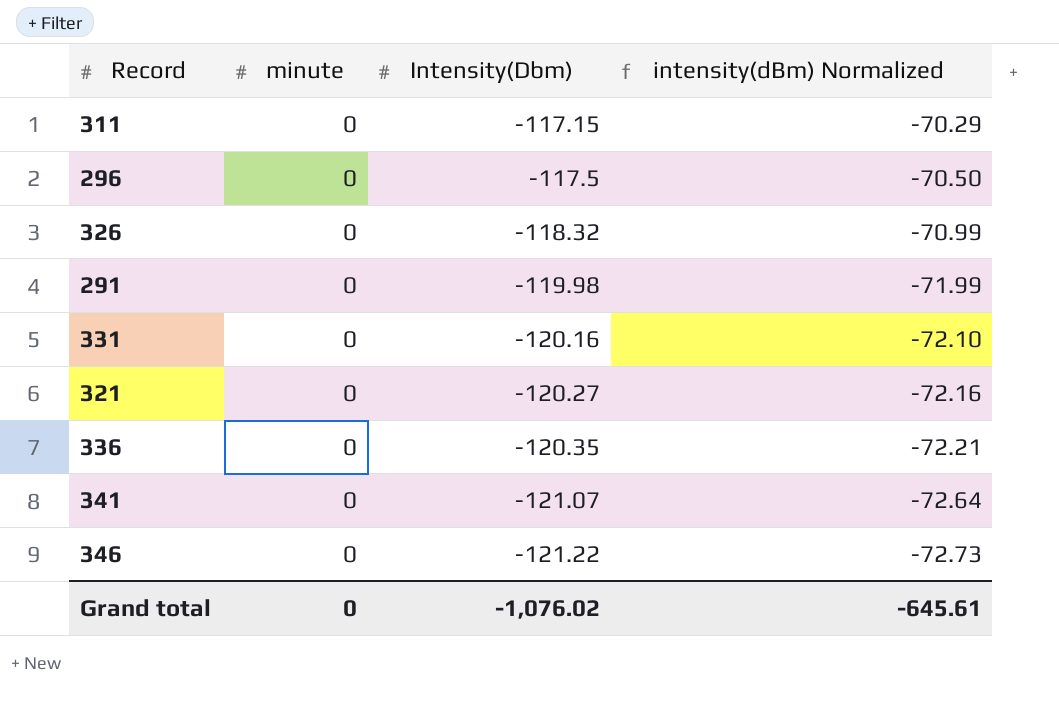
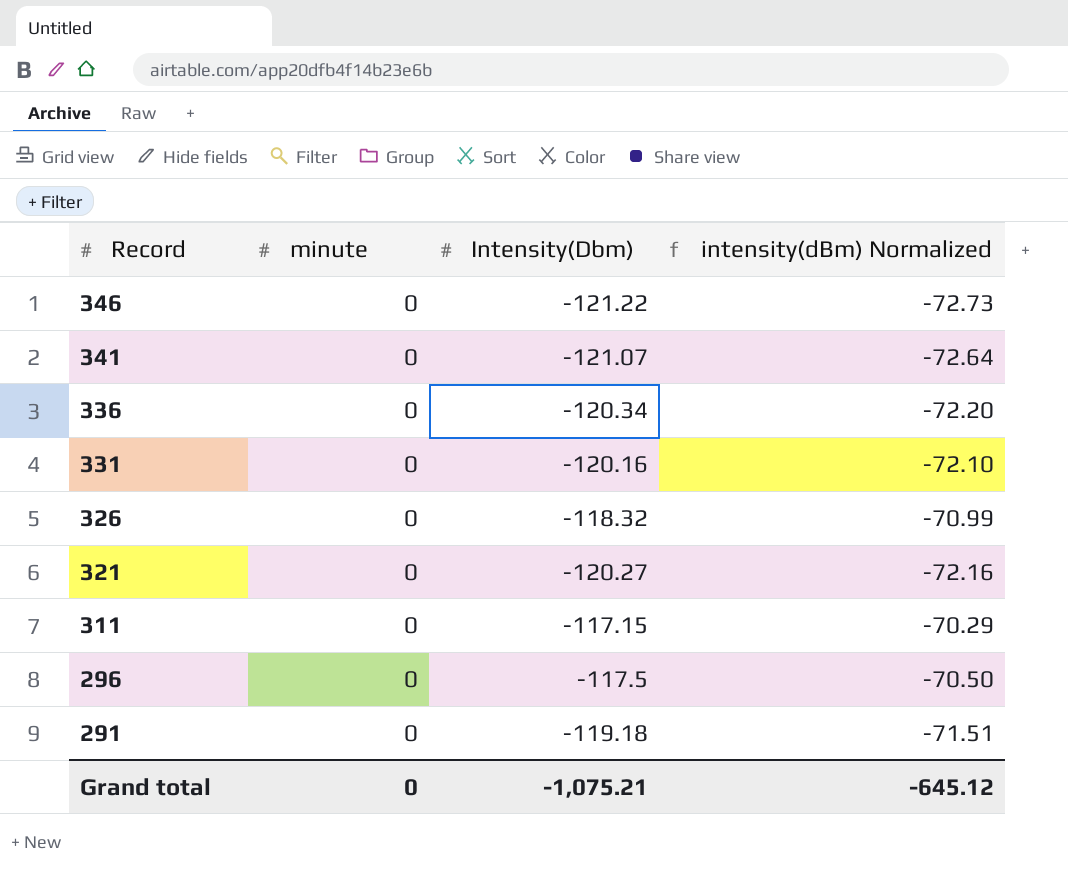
row order: Intensity(Dbm) descending -> Record descending
336 | Intensity(Dbm): -120.35 -> -120.34
336 | intensity(dBm) Normalized: -72.21 -> -72.20
291 | Intensity(Dbm): -119.98 -> -119.18
291 | intensity(dBm) Normalized: -71.99 -> -71.51
Grand total | Intensity(Dbm): -1,076.02 -> -1,075.21
Grand total | intensity(dBm) Normalized: -645.61 -> -645.12

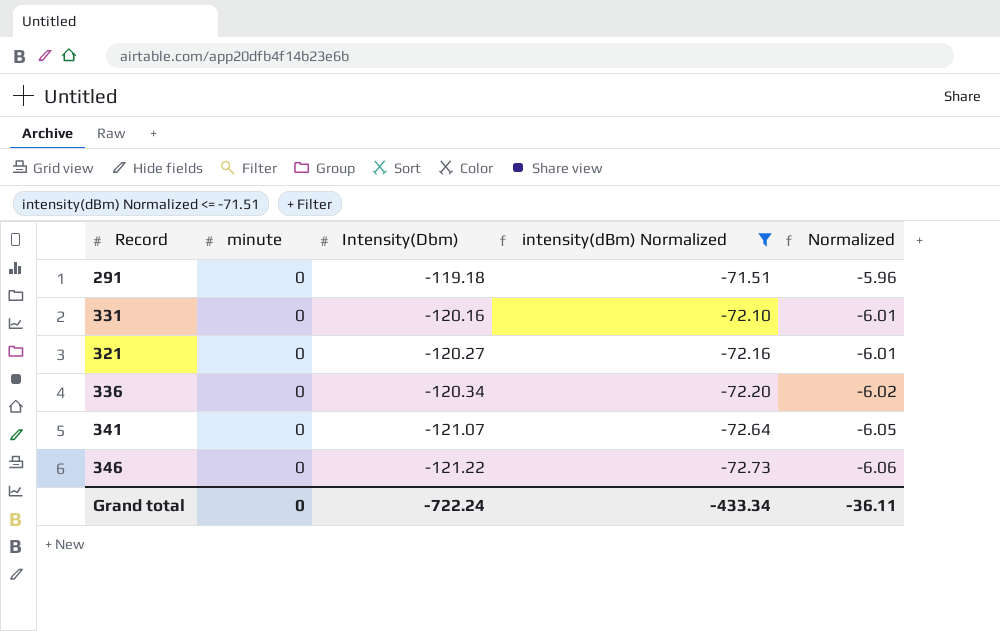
filter: none -> intensity(dBm) Normalized <= -71.51
row order: Record descending -> Intensity(Dbm) descending
column Normalized | formula: none -> [Intensity(Dbm)] * 0.05
Grand total | Intensity(Dbm): -1,075.21 -> -722.24
Grand total | intensity(dBm) Normalized: -645.12 -> -433.34

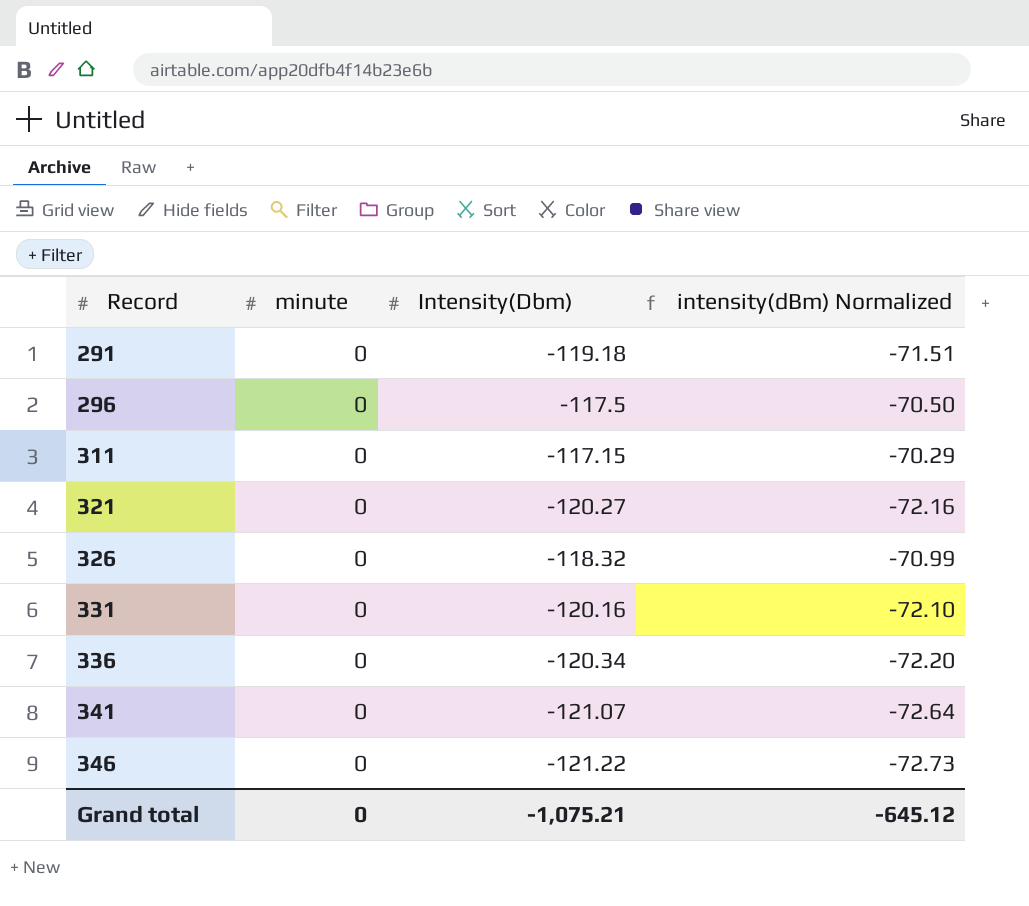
filter: intensity(dBm) Normalized <= -71.51 -> none
row order: Intensity(Dbm) descending -> Record ascending
column Normalized | formula: [Intensity(Dbm)] * 0.05 -> none
Grand total | Intensity(Dbm): -722.24 -> -1,075.21
Grand total | intensity(dBm) Normalized: -433.34 -> -645.12

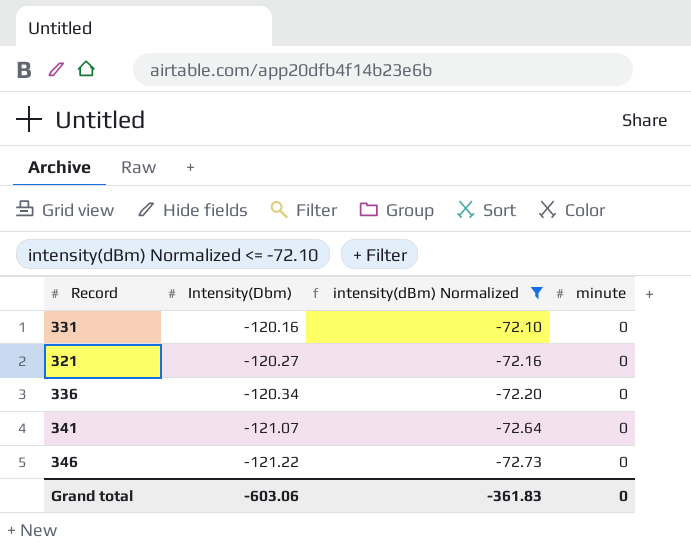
filter: none -> intensity(dBm) Normalized <= -72.10
row order: Record ascending -> Intensity(Dbm) descending
column minute | position: 2 -> 4
Grand total | Intensity(Dbm): -1,075.21 -> -603.06
Grand total | intensity(dBm) Normalized: -645.12 -> -361.83

